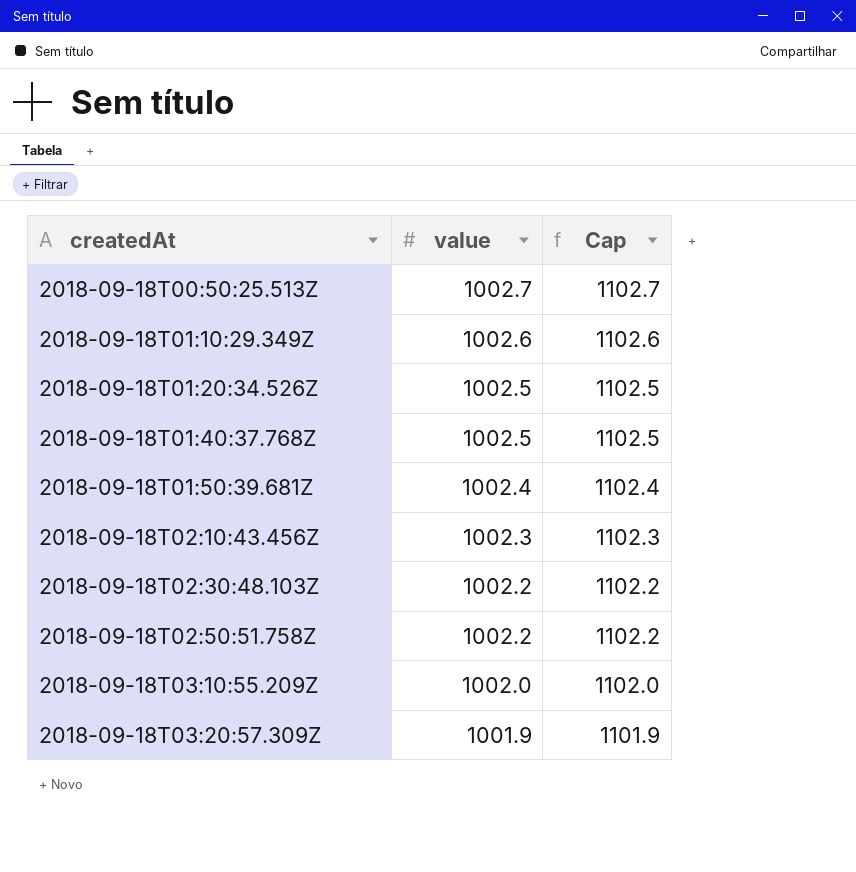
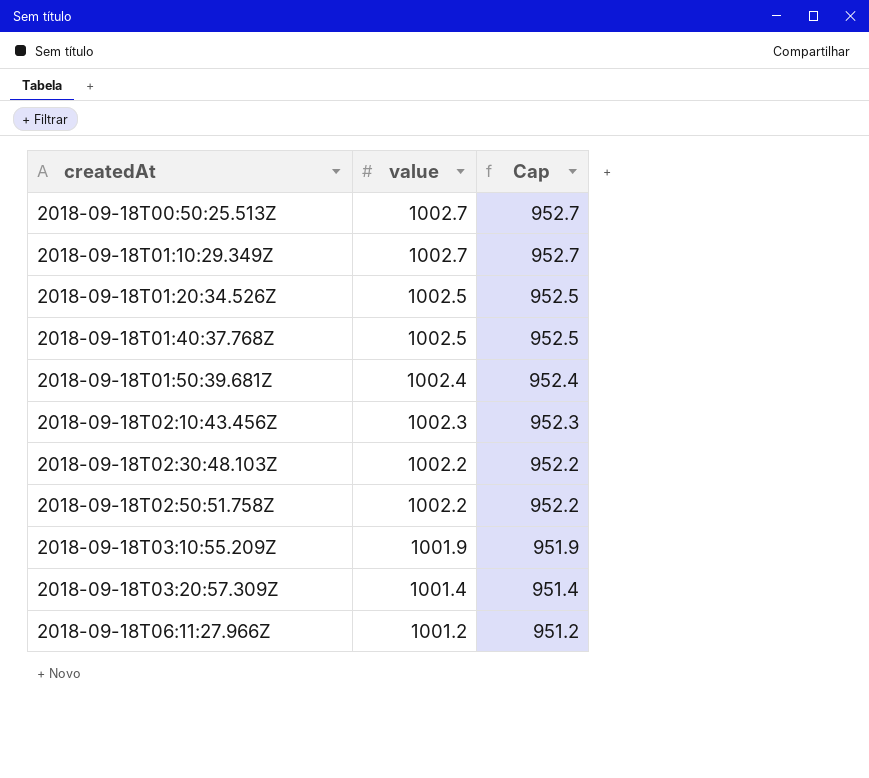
column Cap | formula: [value] + 100 -> [value] - 50
2018-09-18T01:10:29.349Z | value: 1002.6 -> 1002.7
2018-09-18T03:10:55.209Z | value: 1002.0 -> 1001.9
2018-09-18T03:20:57.309Z | value: 1001.9 -> 1001.4
row 2018-09-18T06:11:27.966Z: none -> 1001.2 | 951.2

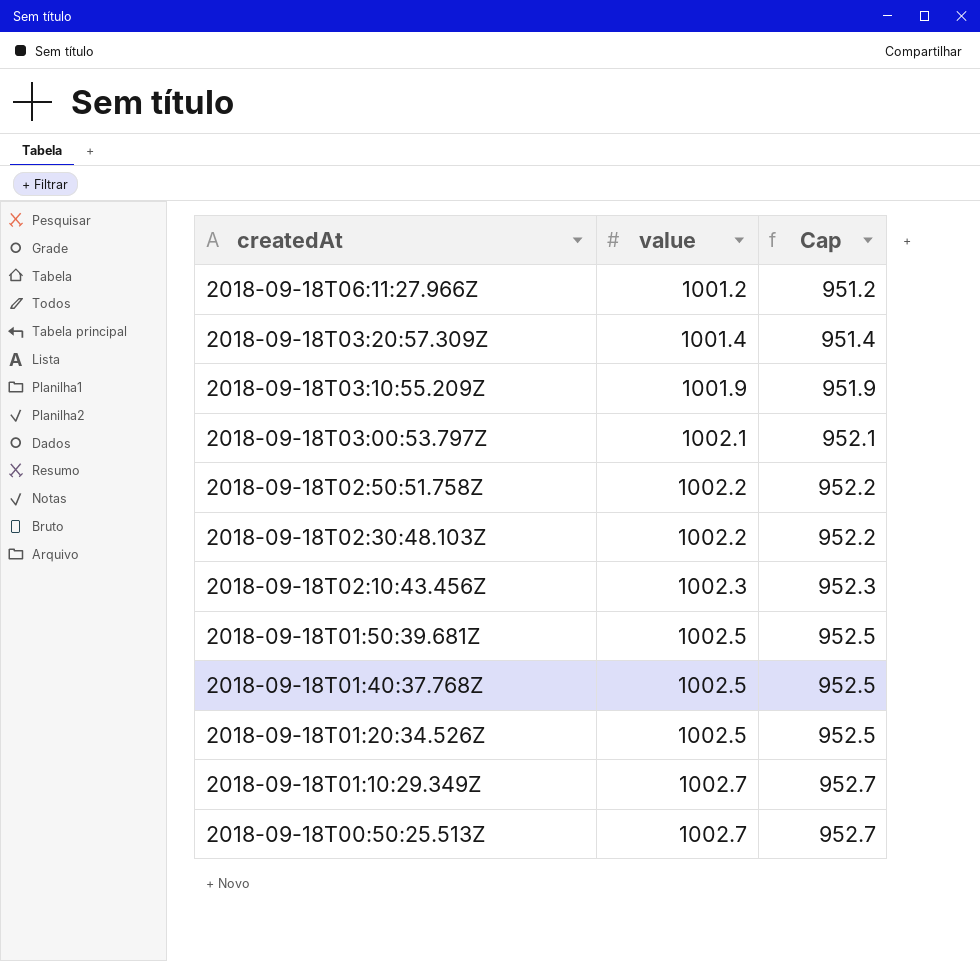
row order: createdAt ascending -> createdAt descending
row 2018-09-18T03:00:53.797Z: none -> 1002.1 | 952.1
2018-09-18T01:50:39.681Z | value: 1002.4 -> 1002.5
2018-09-18T01:50:39.681Z | Cap: 952.4 -> 952.5

